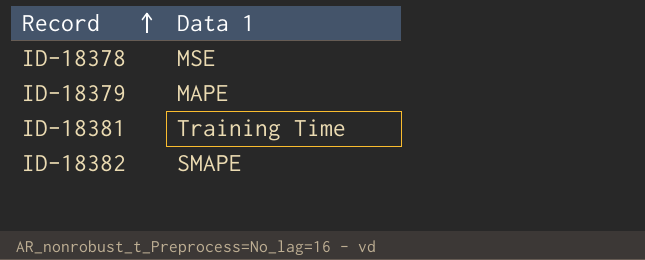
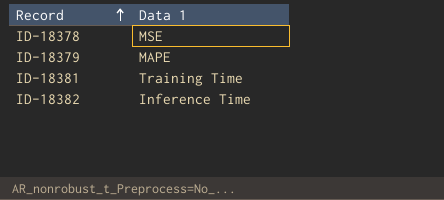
ID-18382 | Data 1: SMAPE -> Inference Time

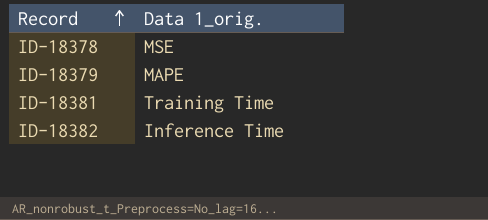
column name: Data 1 -> Data 1_orig.

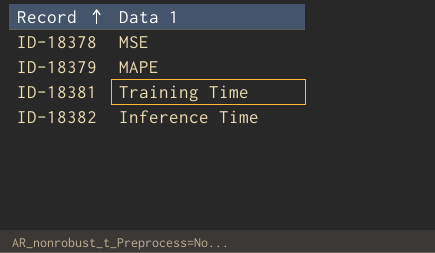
column name: Data 1_orig. -> Data 1

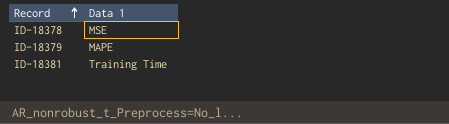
row ID-18382: Inference Time -> none

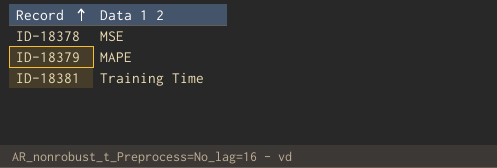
column name: Data 1 -> Data 1 2

